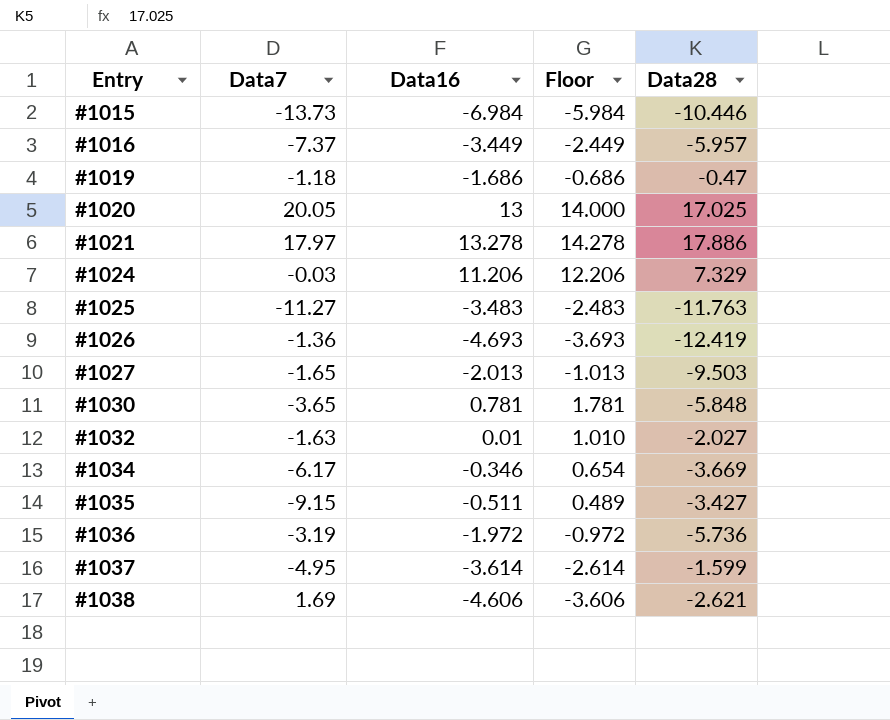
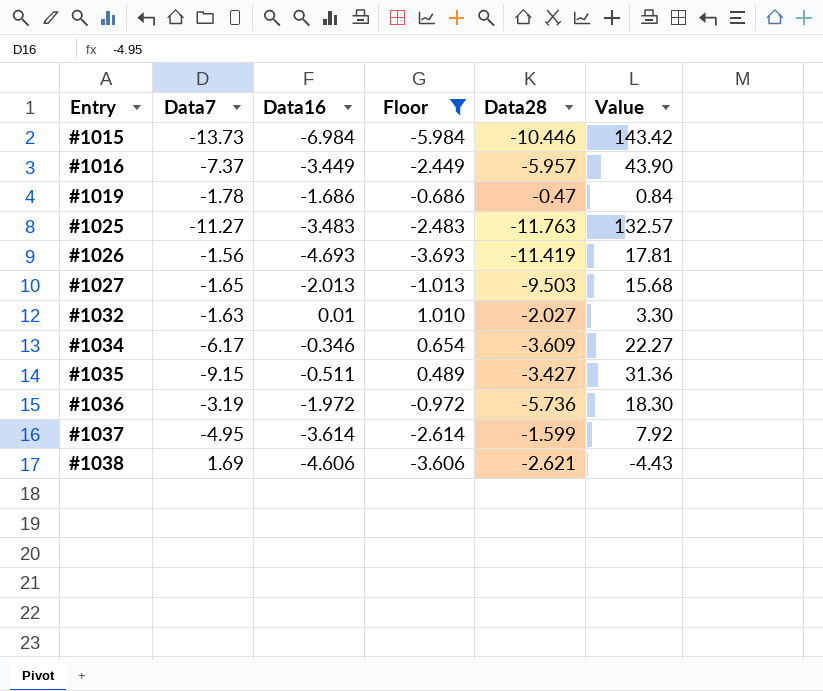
filter: none -> Floor <= 1.010
column Value | formula: none -> [Data7] * [Data28]
#1019 | Data7: -1.18 -> -1.78
#1026 | Data7: -1.36 -> -1.56
#1026 | Data28: -12.419 -> -11.419
#1034 | Data28: -3.669 -> -3.609

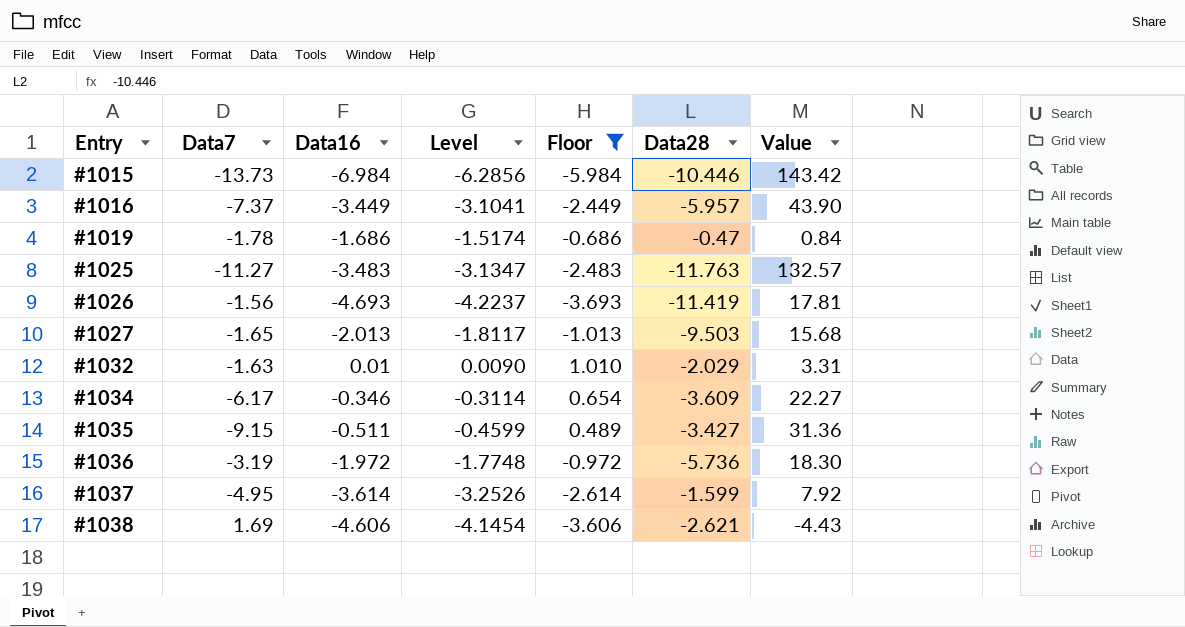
column Level | formula: none -> [Data16] * 0.9
#1032 | Data28: -2.027 -> -2.029
#1032 | Value: 3.30 -> 3.31

